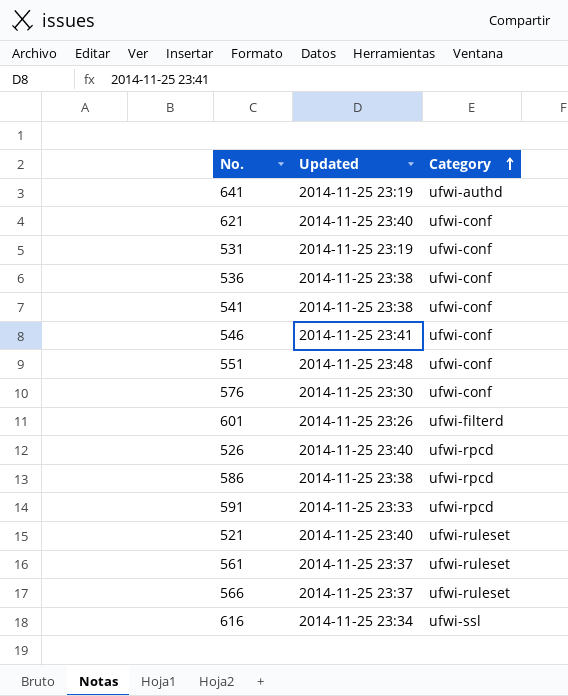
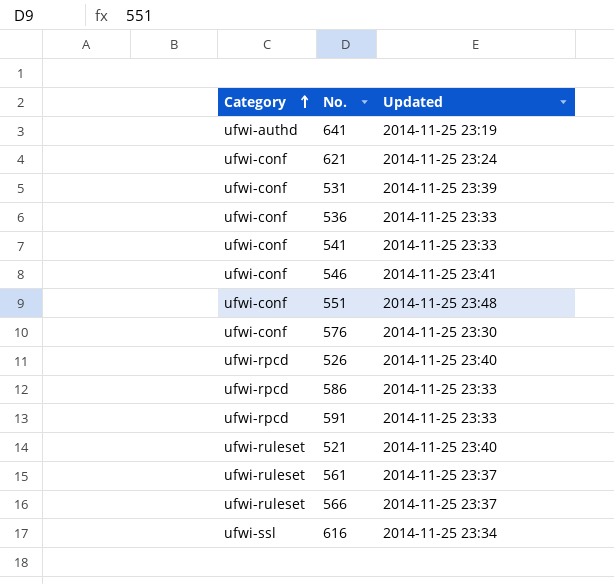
column Category | position: 3 -> 1
row 601: 2014-11-25 23:26 | ufwi-filterd -> none
621 | Updated: 2014-11-25 23:40 -> 2014-11-25 23:24
531 | Updated: 2014-11-25 23:19 -> 2014-11-25 23:39
536 | Updated: 2014-11-25 23:38 -> 2014-11-25 23:33
541 | Updated: 2014-11-25 23:38 -> 2014-11-25 23:33
586 | Updated: 2014-11-25 23:38 -> 2014-11-25 23:33

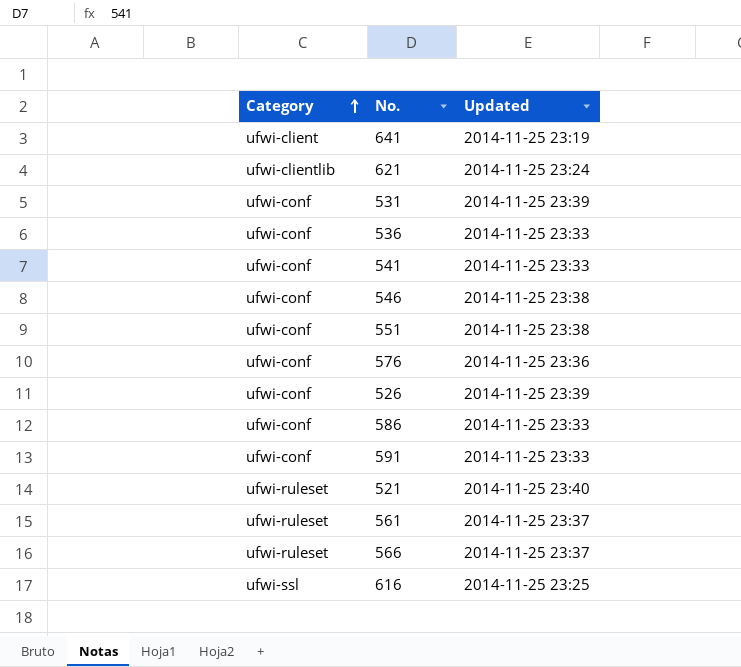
641 | Category: ufwi-authd -> ufwi-client
621 | Category: ufwi-conf -> ufwi-clientlib
546 | Updated: 2014-11-25 23:41 -> 2014-11-25 23:38
551 | Updated: 2014-11-25 23:48 -> 2014-11-25 23:38
576 | Updated: 2014-11-25 23:30 -> 2014-11-25 23:36
526 | Category: ufwi-rpcd -> ufwi-conf
526 | Updated: 2014-11-25 23:40 -> 2014-11-25 23:39
586 | Category: ufwi-rpcd -> ufwi-conf
591 | Category: ufwi-rpcd -> ufwi-conf
616 | Updated: 2014-11-25 23:34 -> 2014-11-25 23:25

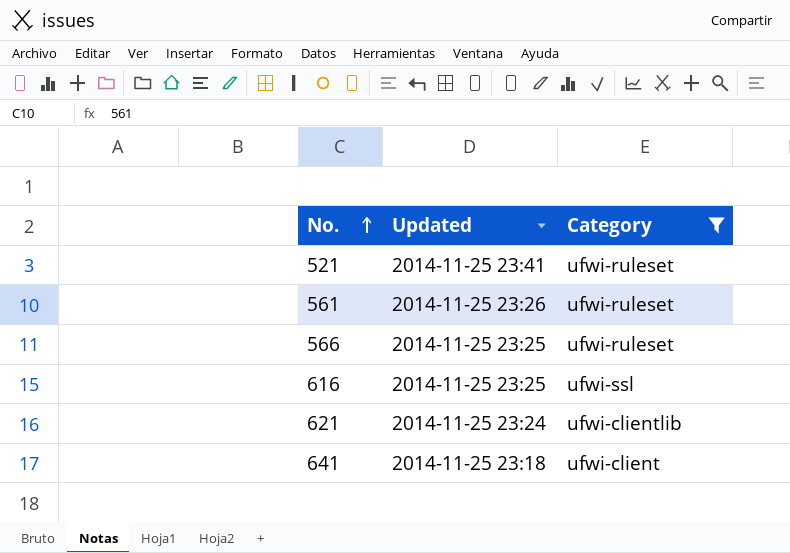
filter: none -> Category != ufwi-conf
row order: Category ascending -> No. ascending
column Category | position: 1 -> 3
521 | Updated: 2014-11-25 23:40 -> 2014-11-25 23:41
561 | Updated: 2014-11-25 23:37 -> 2014-11-25 23:26
566 | Updated: 2014-11-25 23:37 -> 2014-11-25 23:25
641 | Updated: 2014-11-25 23:19 -> 2014-11-25 23:18

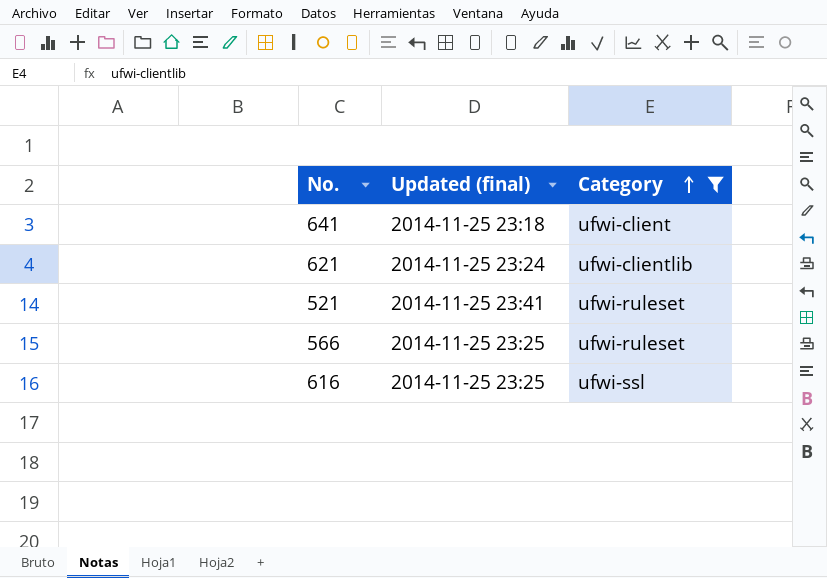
row order: No. ascending -> Category ascending
column name: Updated -> Updated (final)
row 561: 2014-11-25 23:26 | ufwi-ruleset -> none

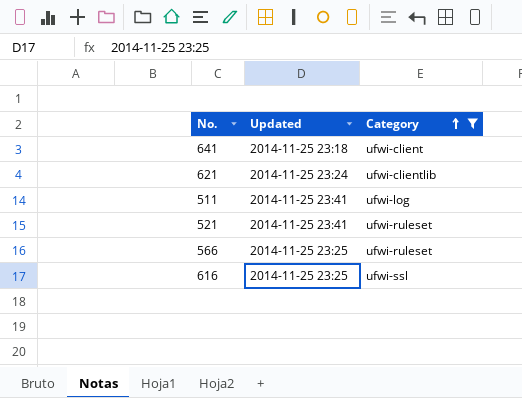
column name: Updated (final) -> Updated
row 511: none -> 2014-11-25 23:41 | ufwi-log

